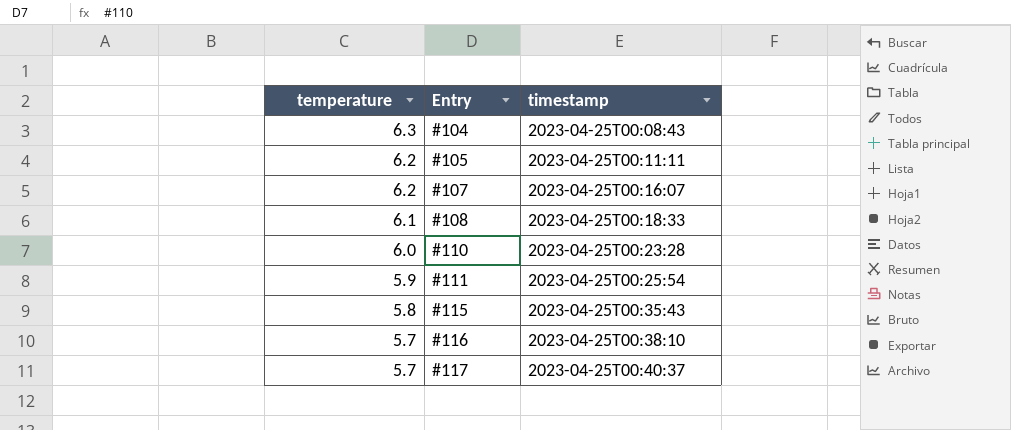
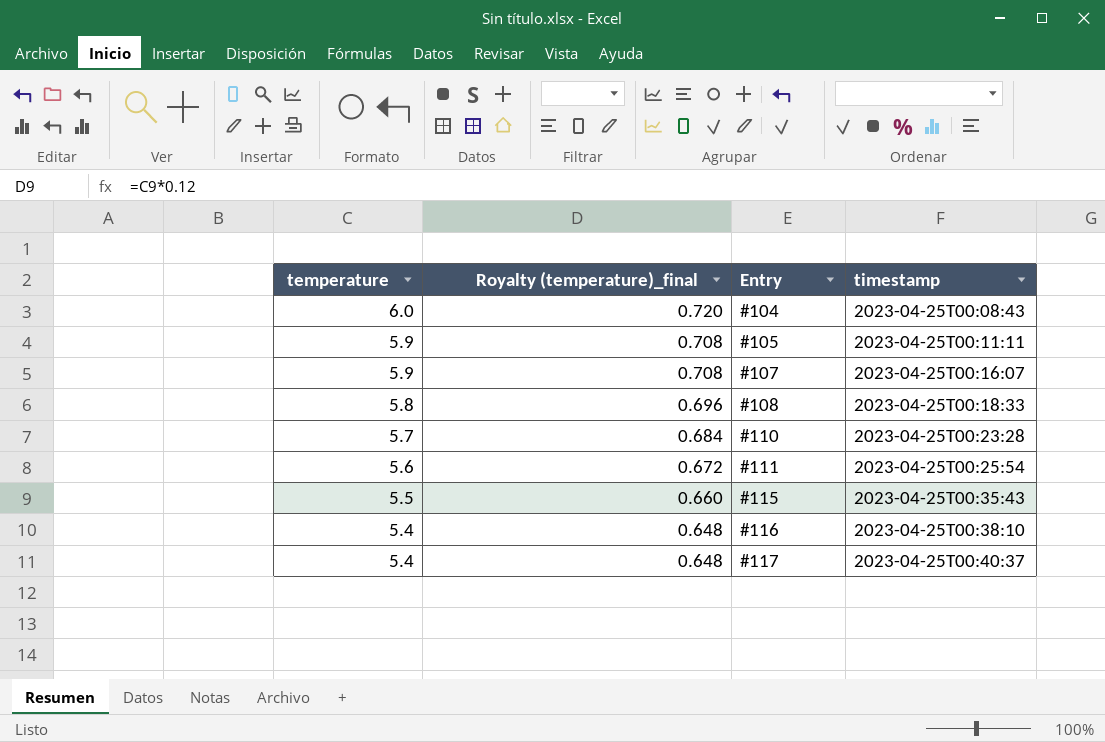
column Royalty (temperature)_final | formula: none -> [temperature] * 0.12
#104 | temperature: 6.3 -> 6.0
#105 | temperature: 6.2 -> 5.9
#107 | temperature: 6.2 -> 5.9
#108 | temperature: 6.1 -> 5.8
#110 | temperature: 6.0 -> 5.7
#111 | temperature: 5.9 -> 5.6
#115 | temperature: 5.8 -> 5.5
#116 | temperature: 5.7 -> 5.4
#117 | temperature: 5.7 -> 5.4

